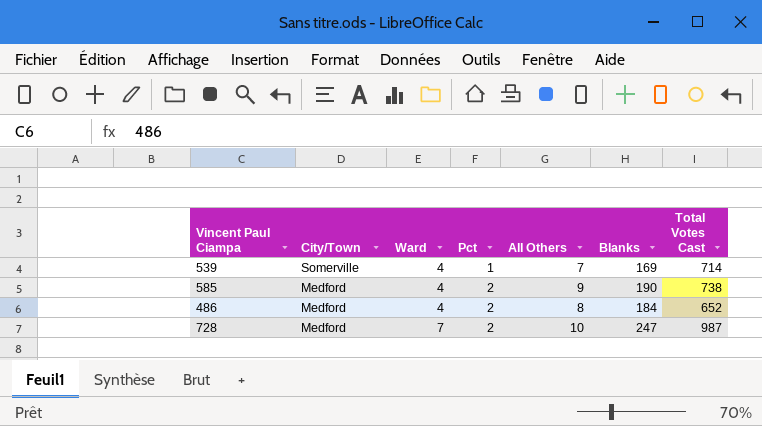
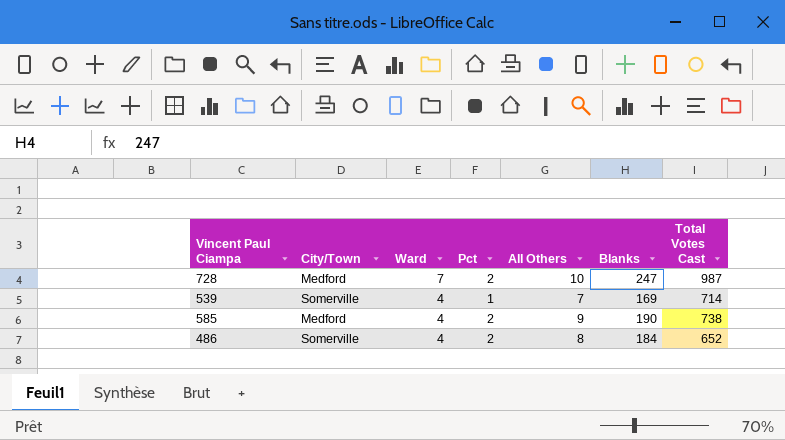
row order: City/Town descending -> Ward descending
486 | City/Town: Medford -> Somerville

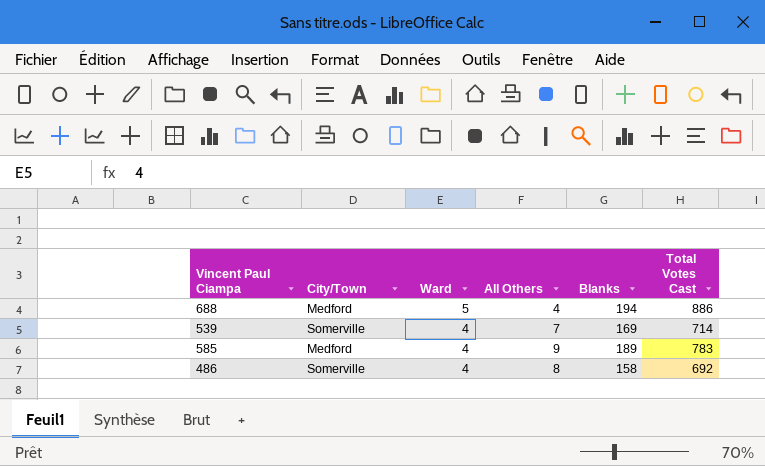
column Pct | position: 4 -> none
row 728: Medford | 7 | 2 | 10 | 247 | 987 -> none
row 688: none -> Medford | 5 | 4 | 194 | 886
585 | Blanks: 190 -> 189
585 | Total Votes Cast: 738 -> 783
486 | Blanks: 184 -> 158
486 | Total Votes Cast: 652 -> 692

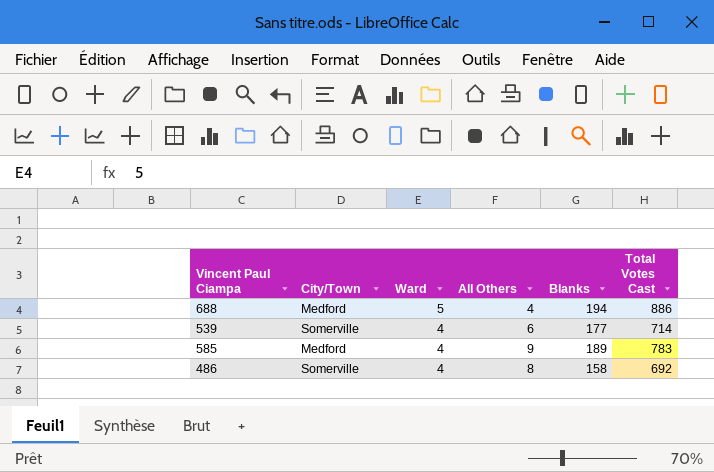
539 | All Others: 7 -> 6
539 | Blanks: 169 -> 177

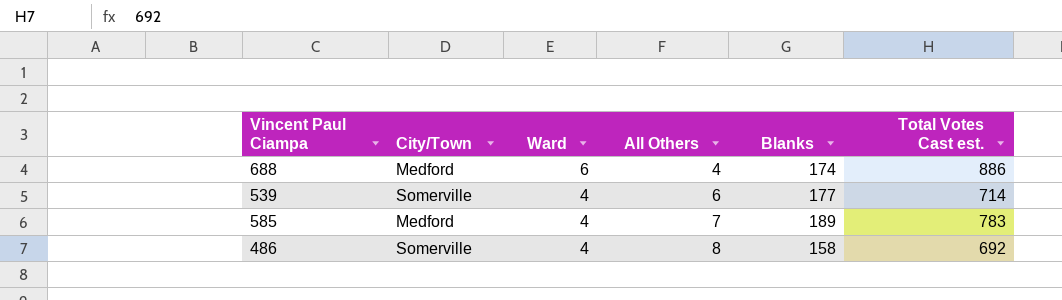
column name: Total Votes Cast -> Total Votes Cast est.
688 | Ward: 5 -> 6
688 | Blanks: 194 -> 174
585 | All Others: 9 -> 7

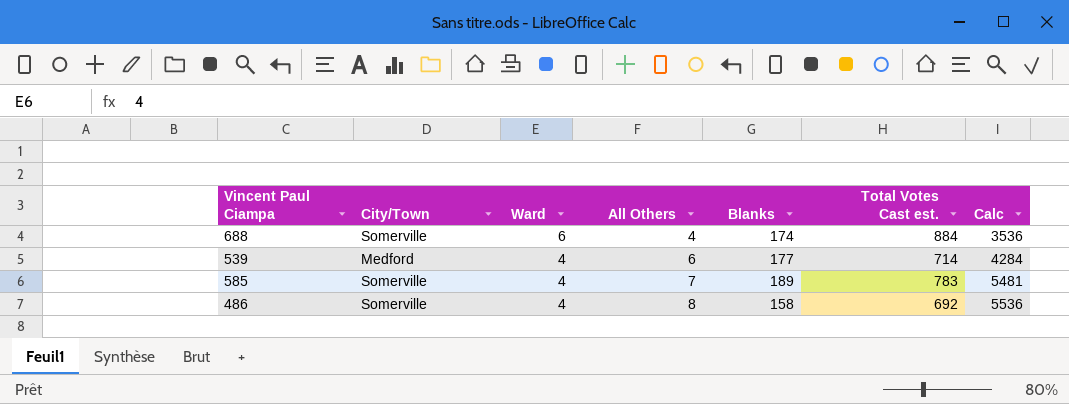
column Calc | formula: none -> [All Others] * [Total Votes Cast est.]
688 | City/Town: Medford -> Somerville
688 | Total Votes Cast est.: 886 -> 884
539 | City/Town: Somerville -> Medford
585 | City/Town: Medford -> Somerville

